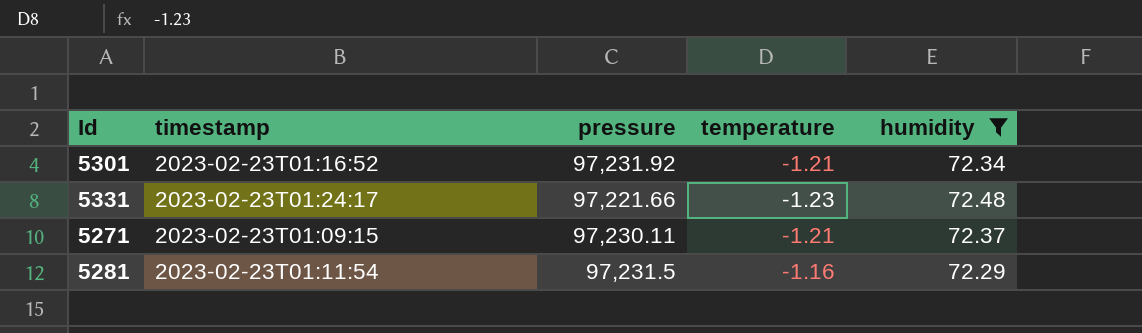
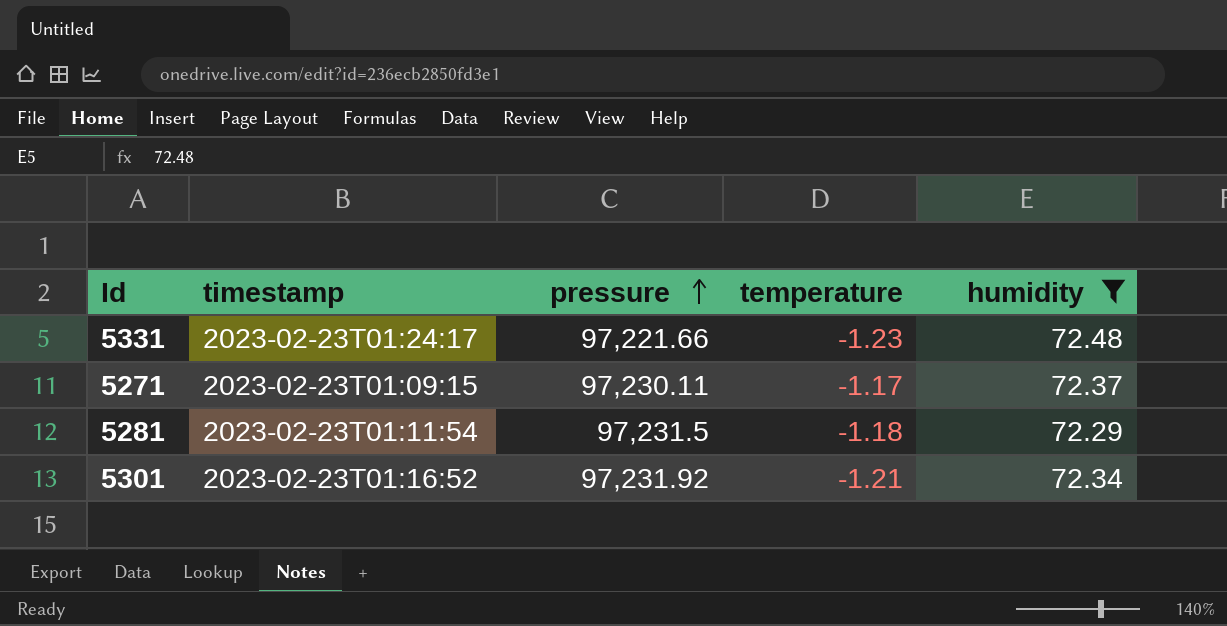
row order: none -> pressure ascending
5271 | temperature: -1.21 -> -1.17
5281 | temperature: -1.16 -> -1.18

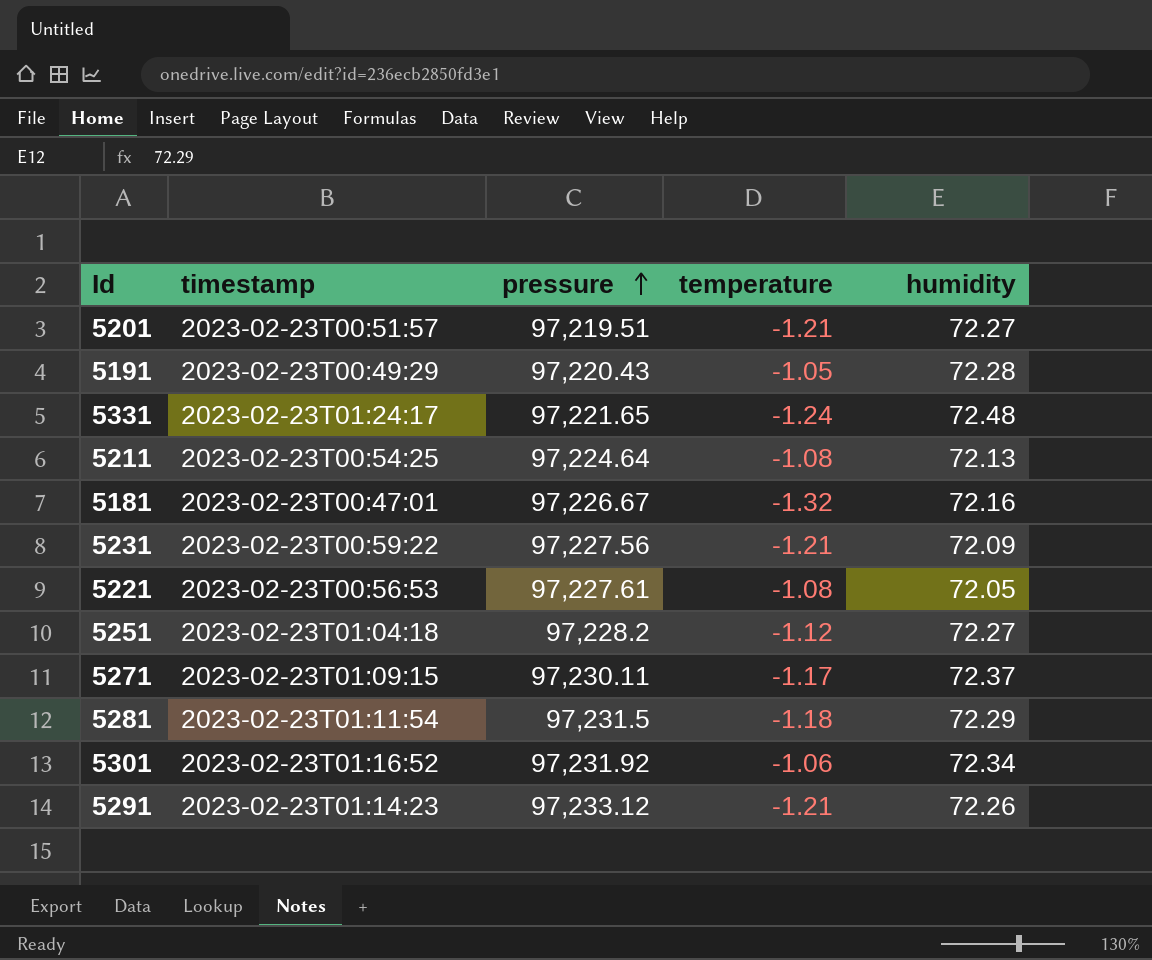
filter: humidity >= 72.29 -> none
5331 | pressure: 97,221.66 -> 97,221.65
5331 | temperature: -1.23 -> -1.24
5301 | temperature: -1.21 -> -1.06

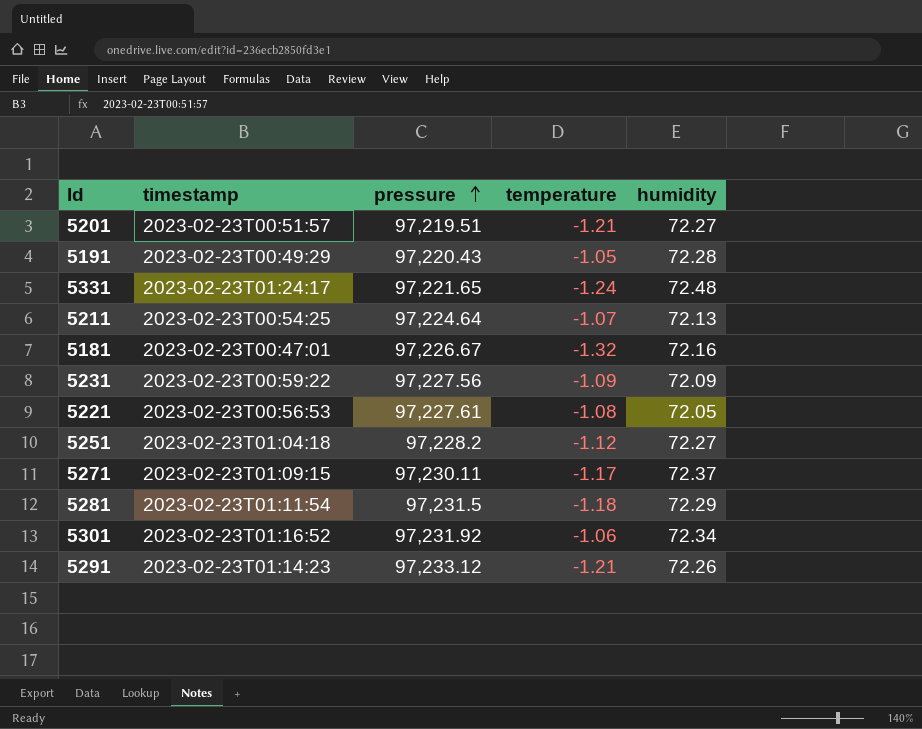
5211 | temperature: -1.08 -> -1.07
5231 | temperature: -1.21 -> -1.09

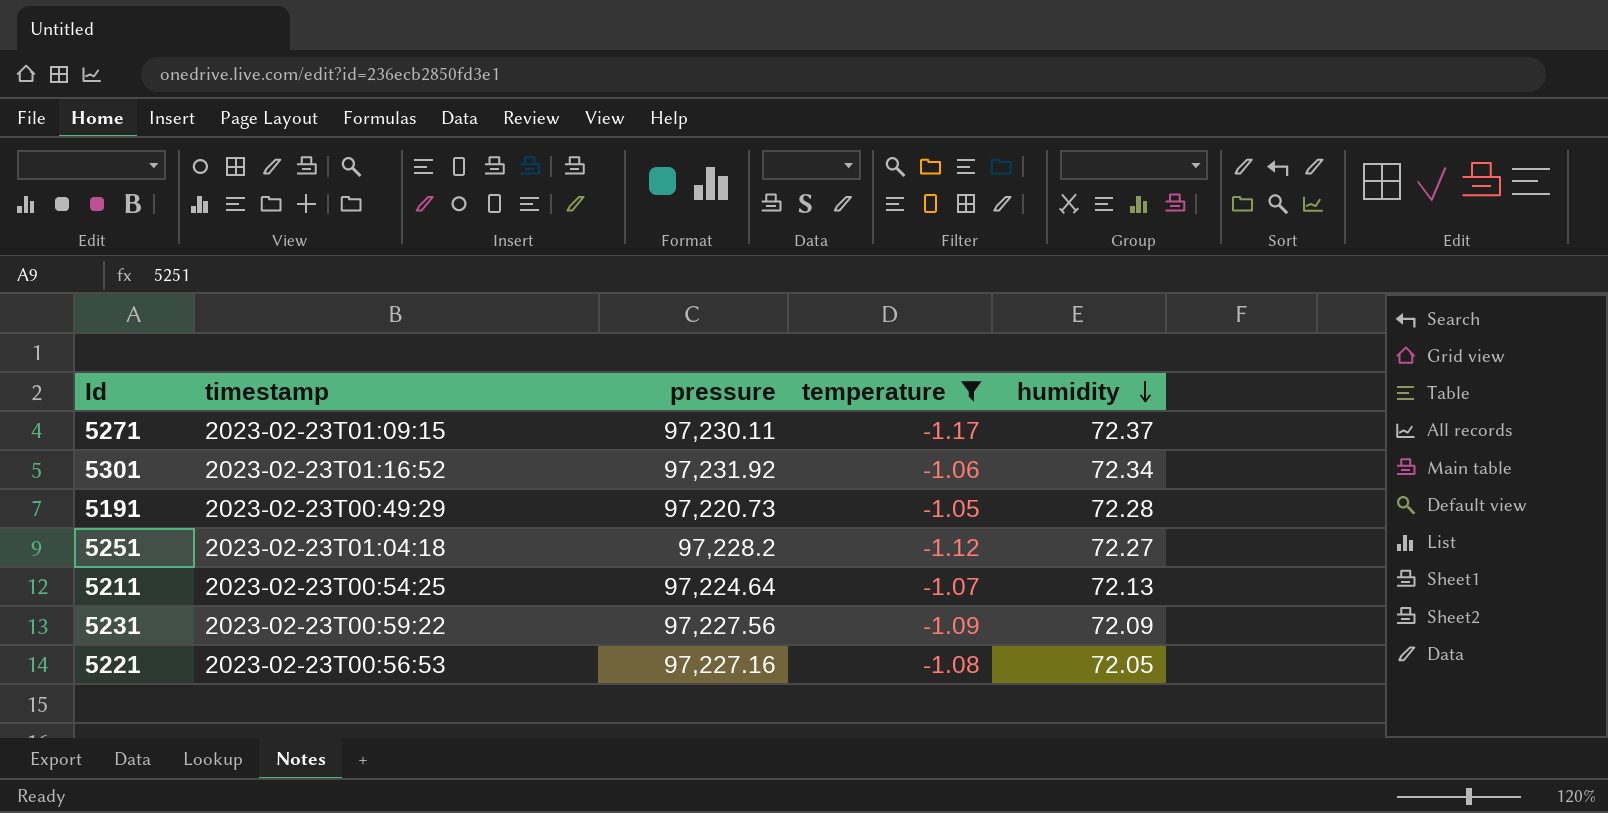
filter: none -> temperature >= -1.17
row order: pressure ascending -> humidity descending
5191 | pressure: 97,220.43 -> 97,220.73
5221 | pressure: 97,227.61 -> 97,227.16

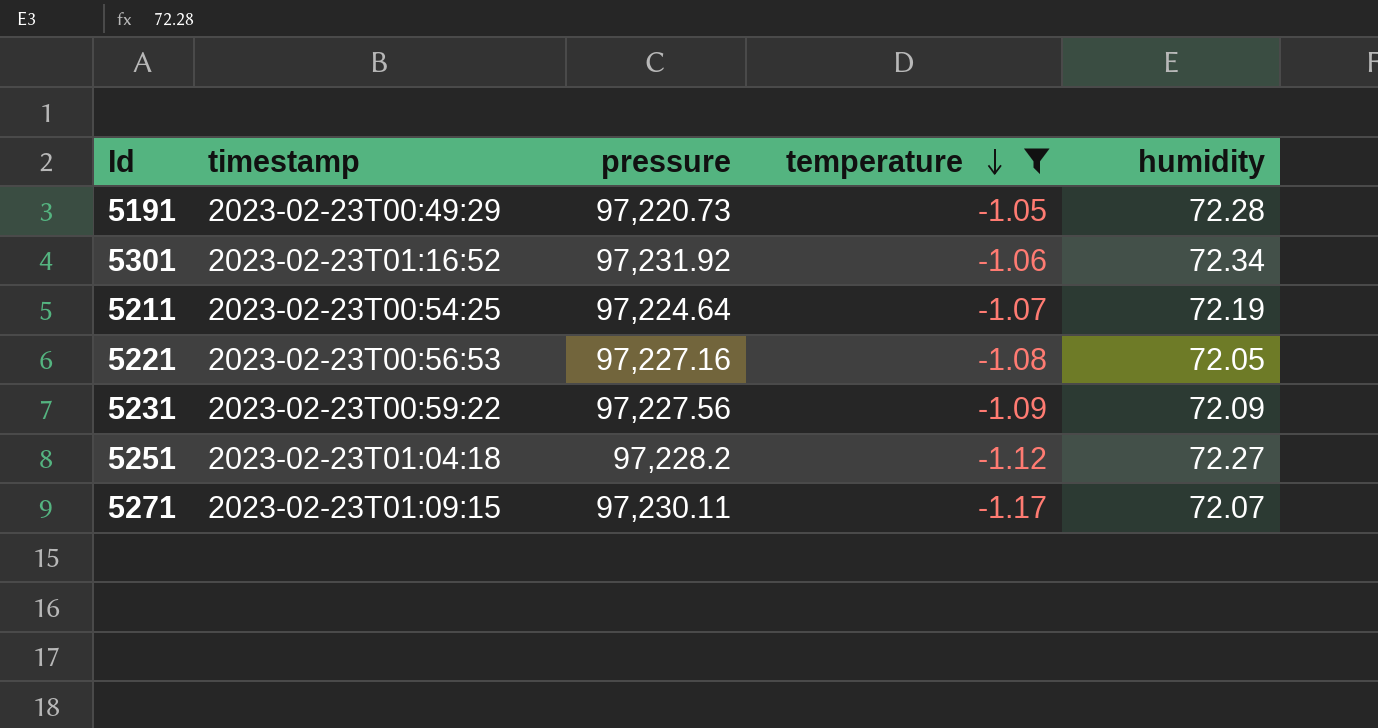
row order: humidity descending -> temperature descending
5211 | humidity: 72.13 -> 72.19
5271 | humidity: 72.37 -> 72.07

